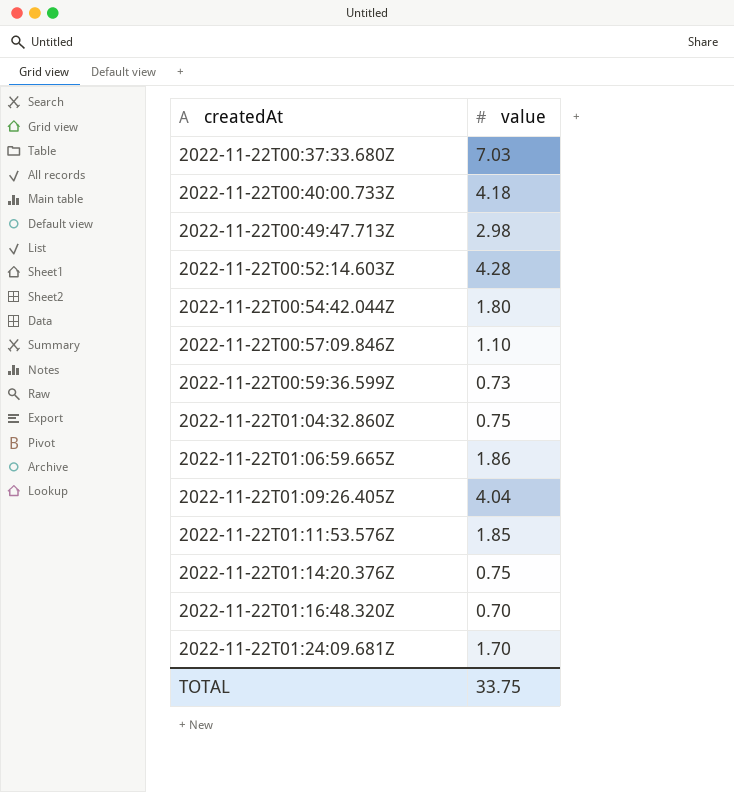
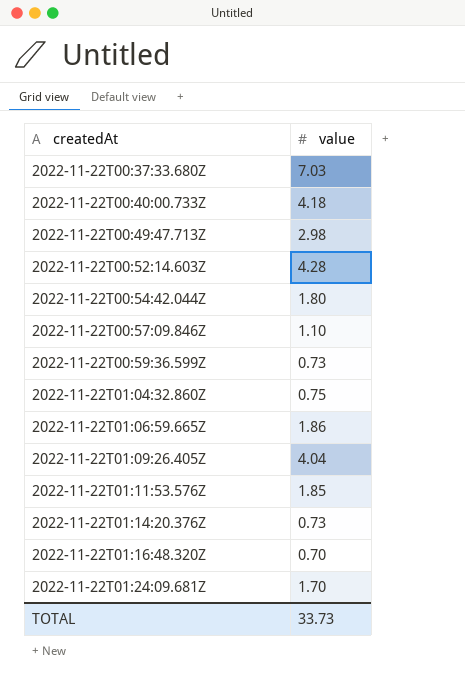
2022-11-22T01:14:20.376Z | value: 0.75 -> 0.73
TOTAL | value: 33.75 -> 33.73

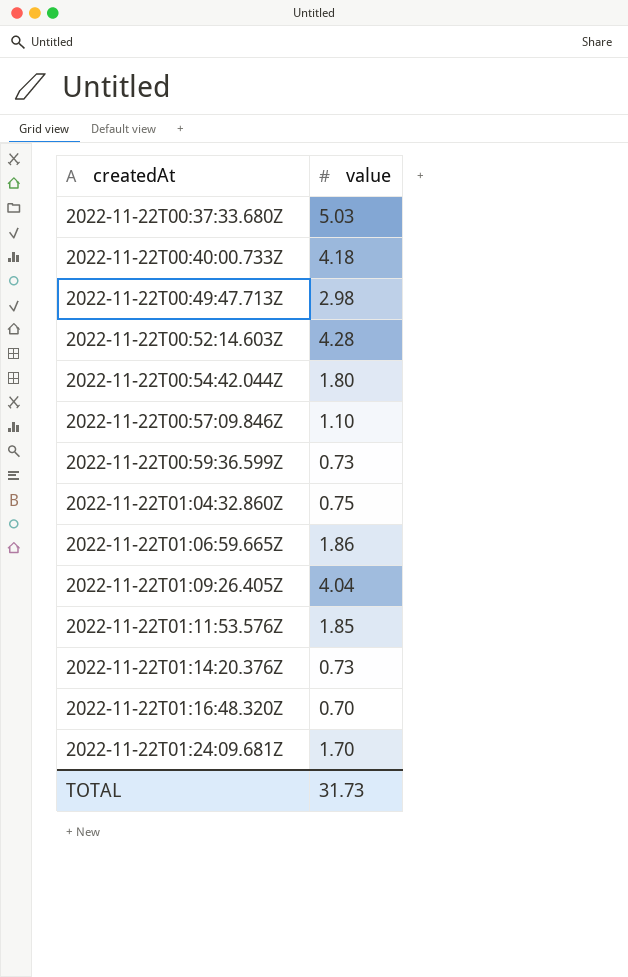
2022-11-22T00:37:33.680Z | value: 7.03 -> 5.03
TOTAL | value: 33.73 -> 31.73

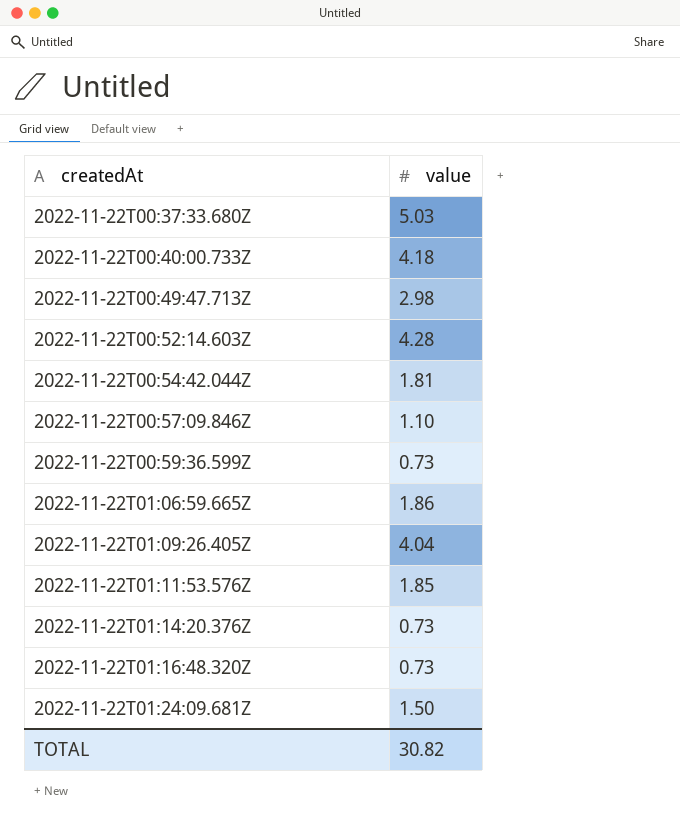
row 2022-11-22T01:04:32.860Z: 0.75 -> none
2022-11-22T00:54:42.044Z | value: 1.80 -> 1.81
2022-11-22T01:16:48.320Z | value: 0.70 -> 0.73
2022-11-22T01:24:09.681Z | value: 1.70 -> 1.50
TOTAL | value: 31.73 -> 30.82

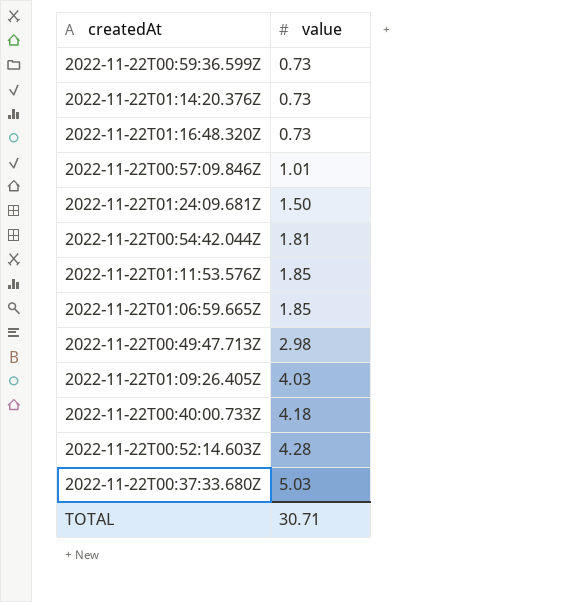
row order: createdAt ascending -> value ascending
2022-11-22T00:57:09.846Z | value: 1.10 -> 1.01
2022-11-22T01:06:59.665Z | value: 1.86 -> 1.85
2022-11-22T01:09:26.405Z | value: 4.04 -> 4.03
TOTAL | value: 30.82 -> 30.71

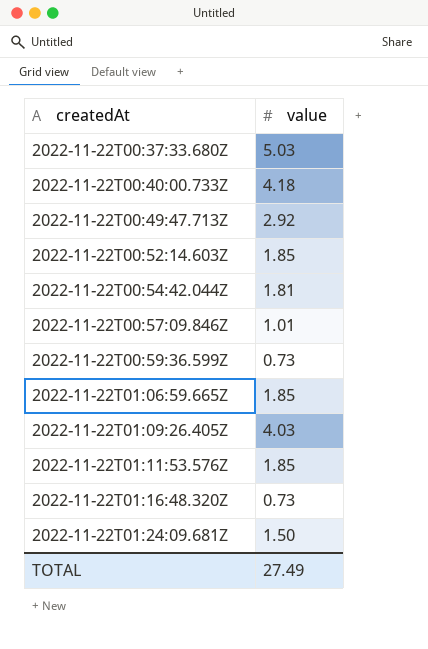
row order: value ascending -> createdAt ascending
row 2022-11-22T01:14:20.376Z: 0.73 -> none
2022-11-22T00:49:47.713Z | value: 2.98 -> 2.92
2022-11-22T00:52:14.603Z | value: 4.28 -> 1.85
TOTAL | value: 30.71 -> 27.49

